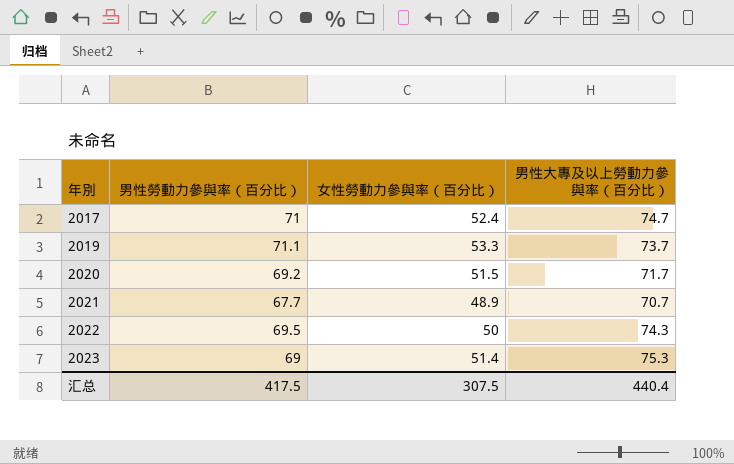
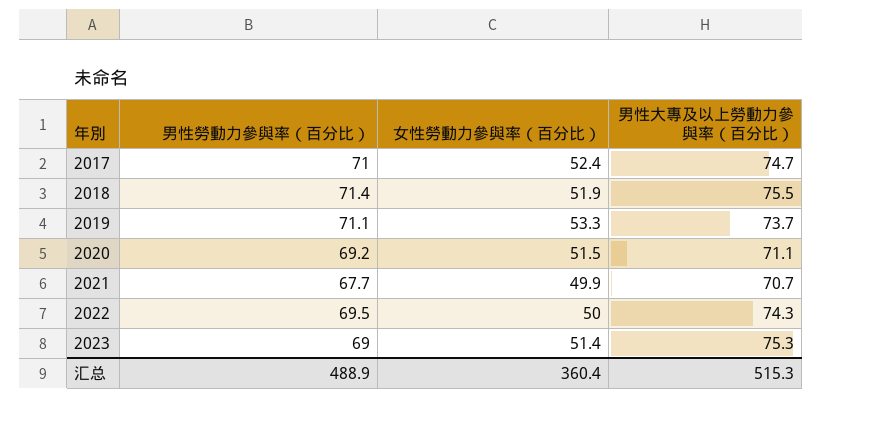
row 2018: none -> 71.4 | 51.9 | 75.5
2020 | 男性大專及以上勞動力參與率（百分比）: 71.7 -> 71.1
2021 | 女性勞動力參與率（百分比）: 48.9 -> 49.9
汇总 | 男性勞動力參與率（百分比）: 417.5 -> 488.9
汇总 | 女性勞動力參與率（百分比）: 307.5 -> 360.4
汇总 | 男性大專及以上勞動力參與率（百分比）: 440.4 -> 515.3

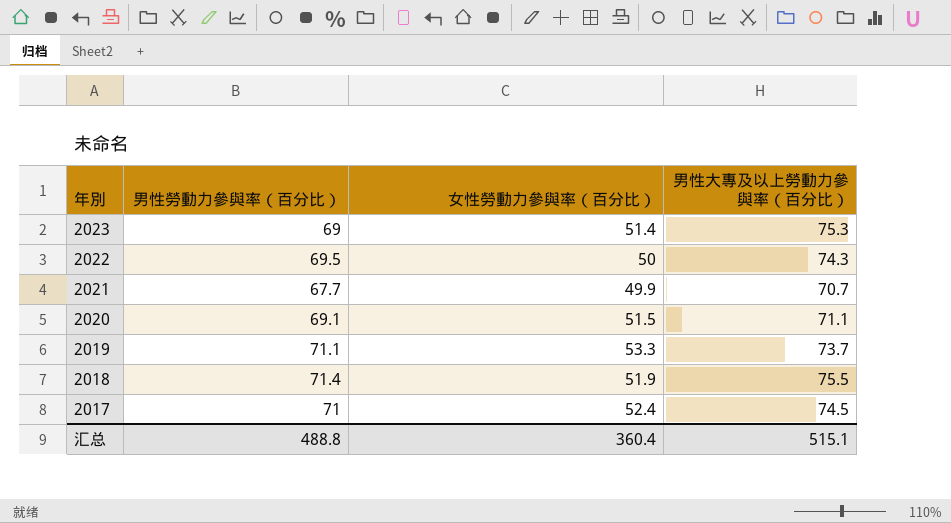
row order: 年別 ascending -> 年別 descending
2020 | 男性勞動力參與率（百分比）: 69.2 -> 69.1
2017 | 男性大專及以上勞動力參與率（百分比）: 74.7 -> 74.5
汇总 | 男性勞動力參與率（百分比）: 488.9 -> 488.8
汇总 | 男性大專及以上勞動力參與率（百分比）: 515.3 -> 515.1

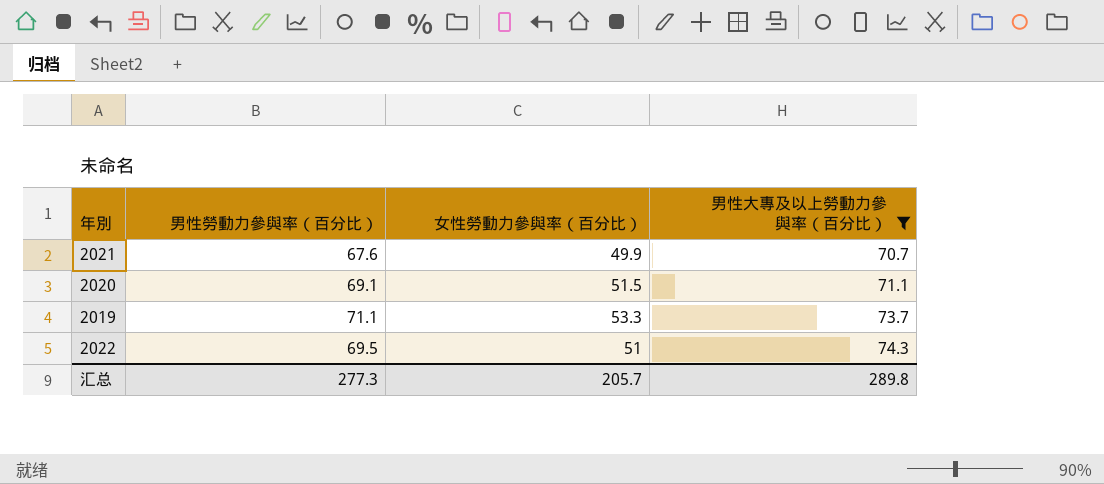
filter: none -> 男性大專及以上勞動力參與率（百分比） <= 74.3
row order: 年別 descending -> 男性大專及以上勞動力參與率（百分比） ascending
2021 | 男性勞動力參與率（百分比）: 67.7 -> 67.6
2022 | 女性勞動力參與率（百分比）: 50 -> 51
汇总 | 男性勞動力參與率（百分比）: 488.8 -> 277.3
汇总 | 女性勞動力參與率（百分比）: 360.4 -> 205.7
汇总 | 男性大專及以上勞動力參與率（百分比）: 515.1 -> 289.8

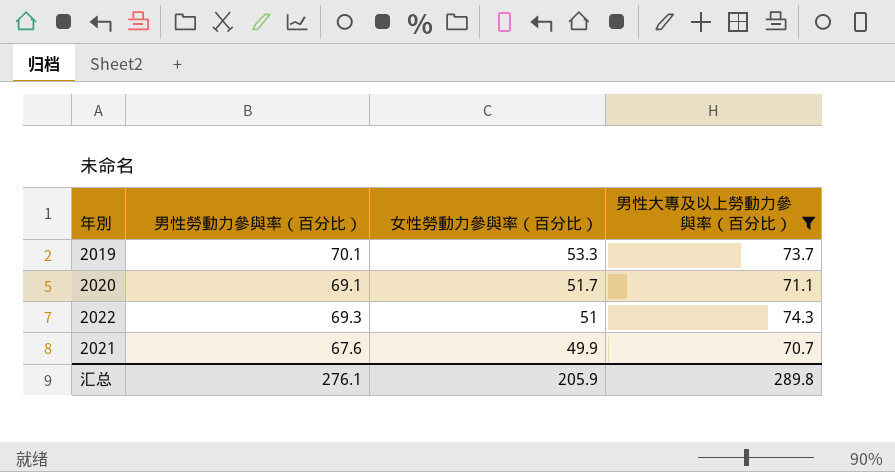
row order: 男性大專及以上勞動力參與率（百分比） ascending -> 女性勞動力參與率（百分比） descending
2019 | 男性勞動力參與率（百分比）: 71.1 -> 70.1
2020 | 女性勞動力參與率（百分比）: 51.5 -> 51.7
2022 | 男性勞動力參與率（百分比）: 69.5 -> 69.3
汇总 | 男性勞動力參與率（百分比）: 277.3 -> 276.1
汇总 | 女性勞動力參與率（百分比）: 205.7 -> 205.9

